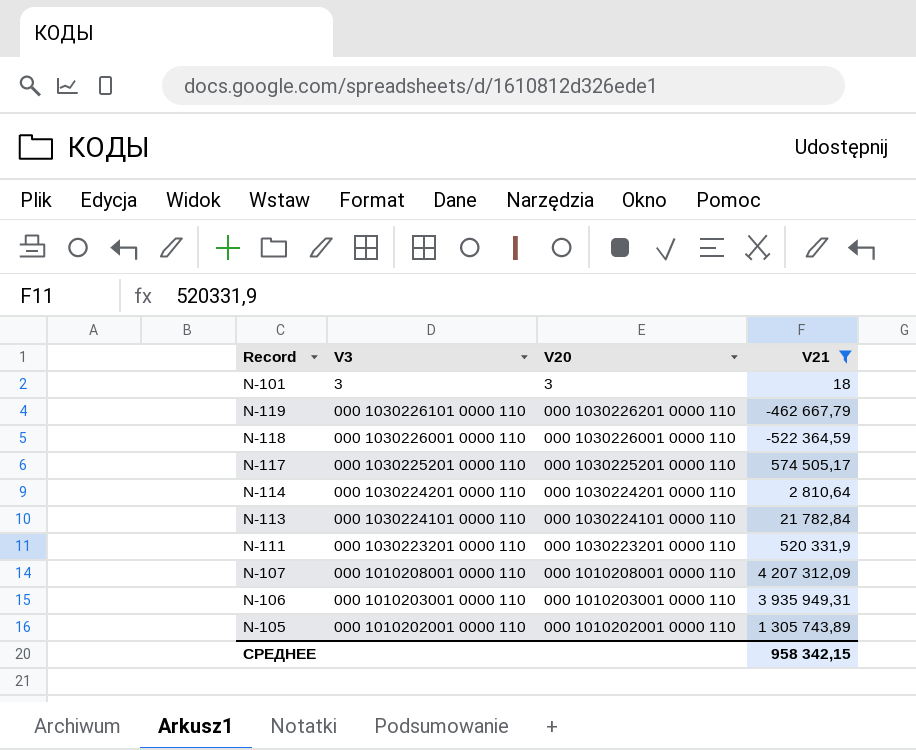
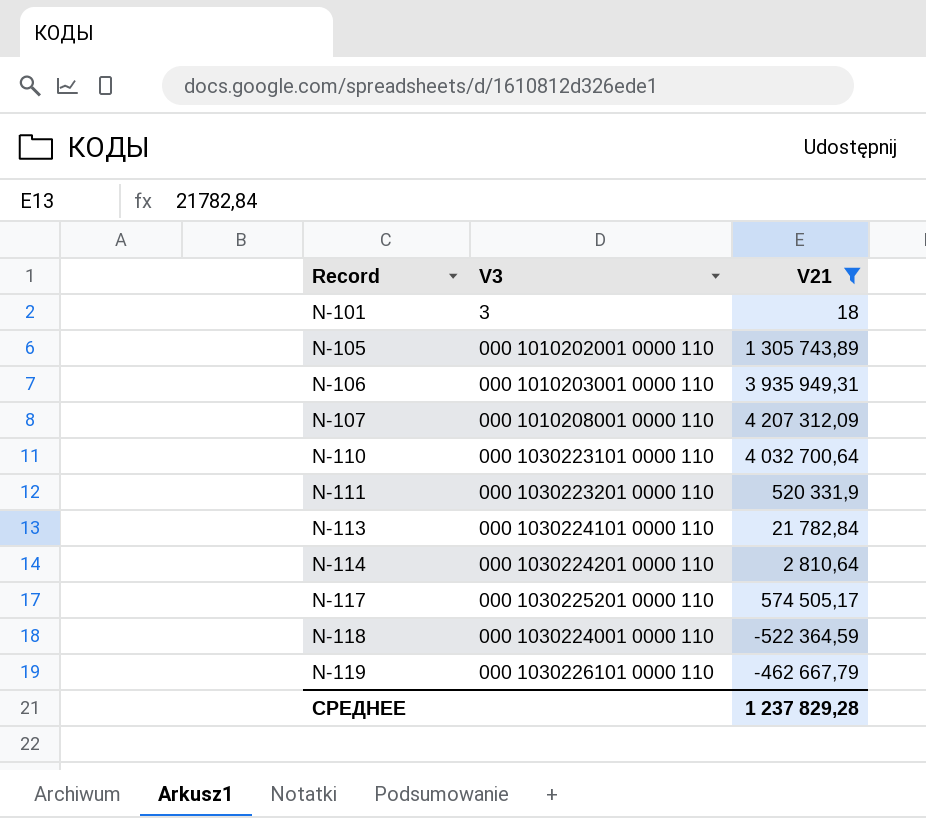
row order: V3 descending -> Record ascending
column V20 | position: 3 -> none
row N-110: none -> 000 1030223101 0000 110 | 4 032 700,64
N-118 | V3: 000 1030226001 0000 110 -> 000 1030224001 0000 110
СРЕДНЕЕ | V21: 958 342,15 -> 1 237 829,28

